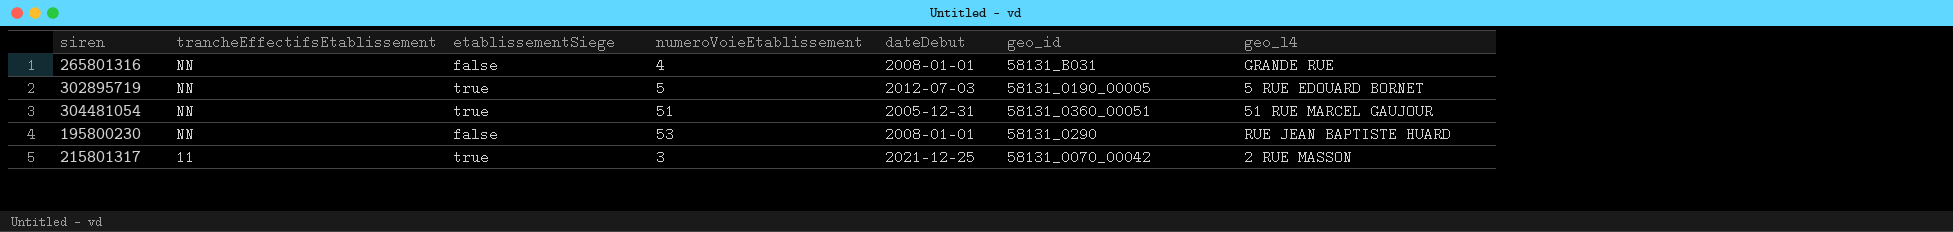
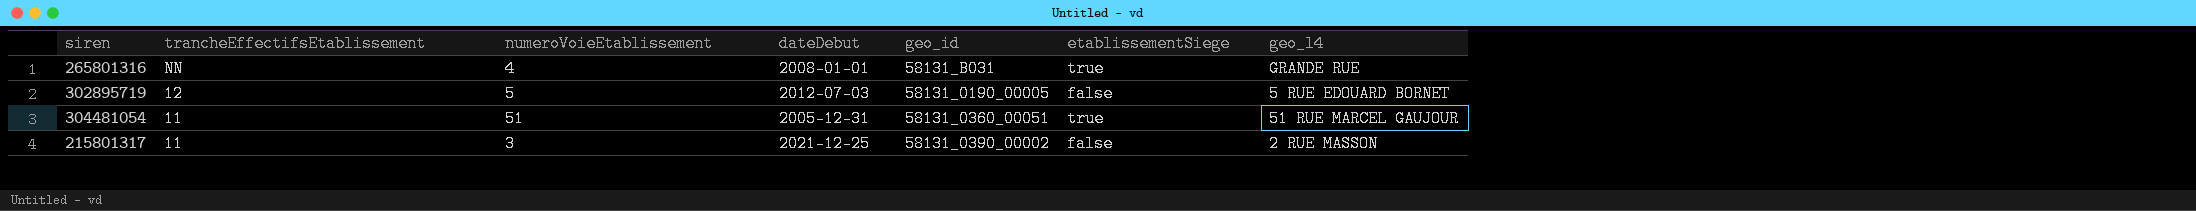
column etablissementSiege | position: 3 -> 6
row 195800230: NN | false | 53 | 2008-01-01 | 58131_0290 | RUE JEAN BAPTISTE HUARD -> none
265801316 | etablissementSiege: false -> true
302895719 | trancheEffectifsEtablissement: NN -> 12
302895719 | etablissementSiege: true -> false
304481054 | trancheEffectifsEtablissement: NN -> 11
215801317 | geo_id: 58131_0070_00042 -> 58131_0390_00002
215801317 | etablissementSiege: true -> false

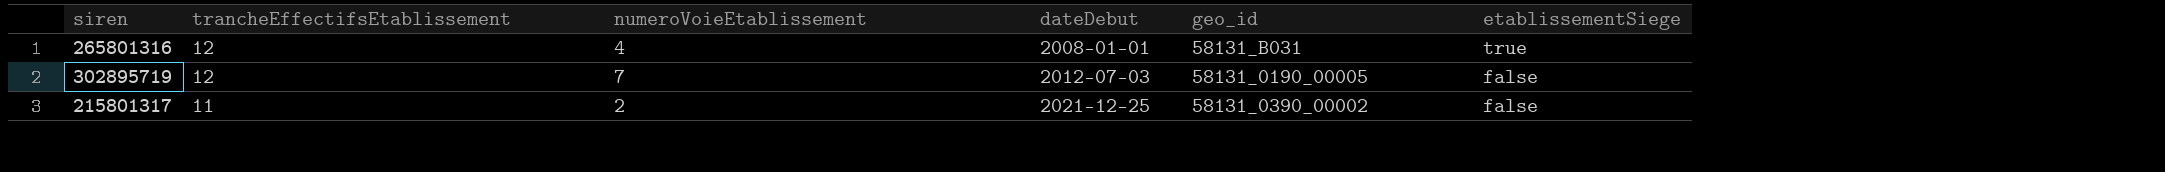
column geo_l4 | position: 7 -> none
row 304481054: 11 | 51 | 2005-12-31 | 58131_0360_00051 | true | 51 RUE MARCEL GAUJOUR -> none
265801316 | trancheEffectifsEtablissement: NN -> 12
302895719 | numeroVoieEtablissement: 5 -> 7
215801317 | numeroVoieEtablissement: 3 -> 2

